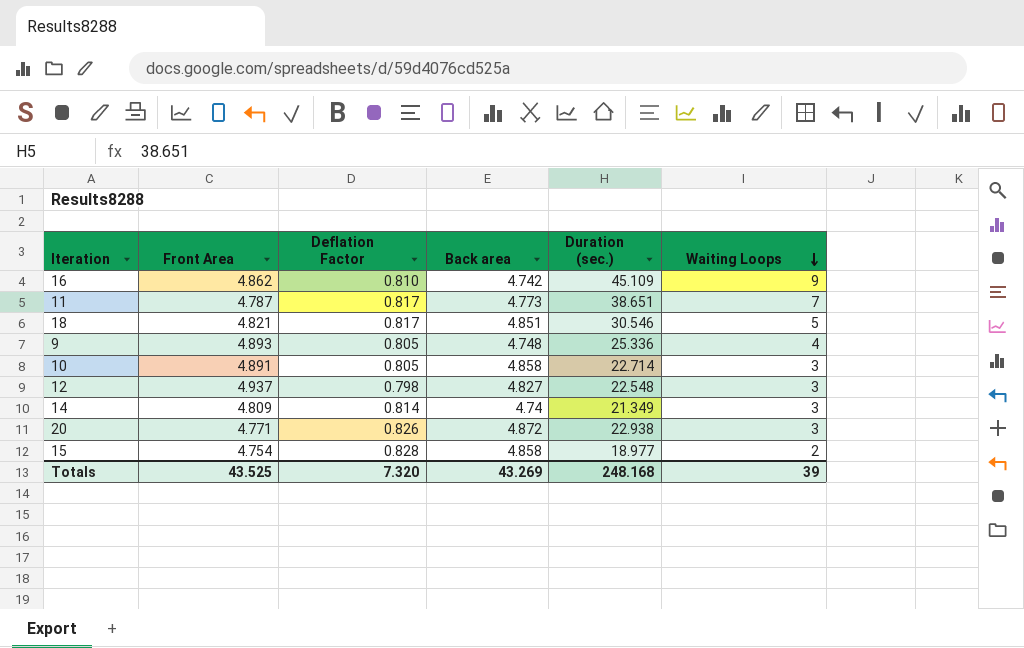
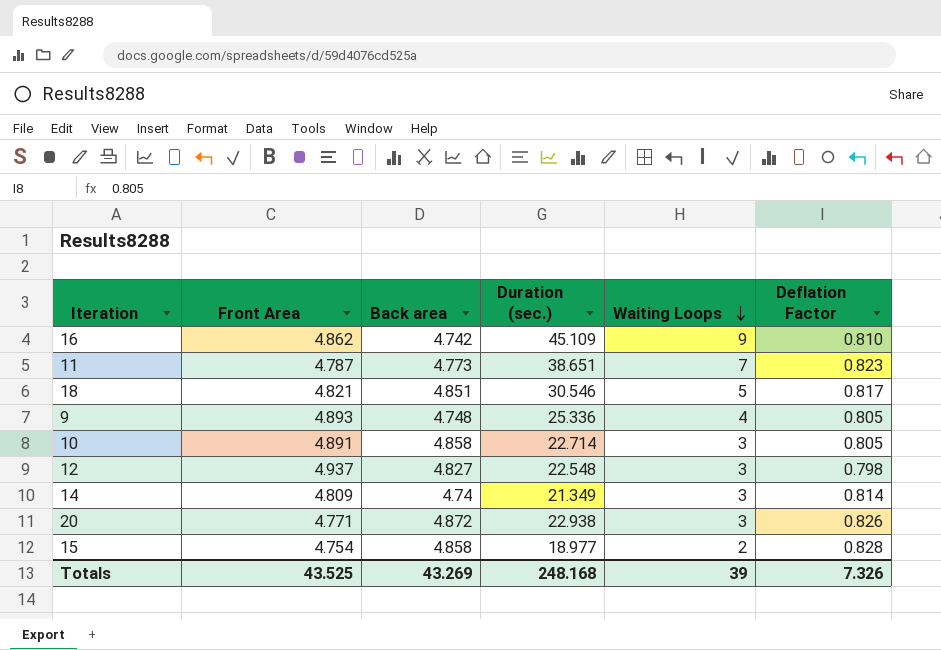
column Deflation Factor | position: 3 -> 6
11 | Deflation Factor: 0.817 -> 0.823
Totals | Deflation Factor: 7.320 -> 7.326

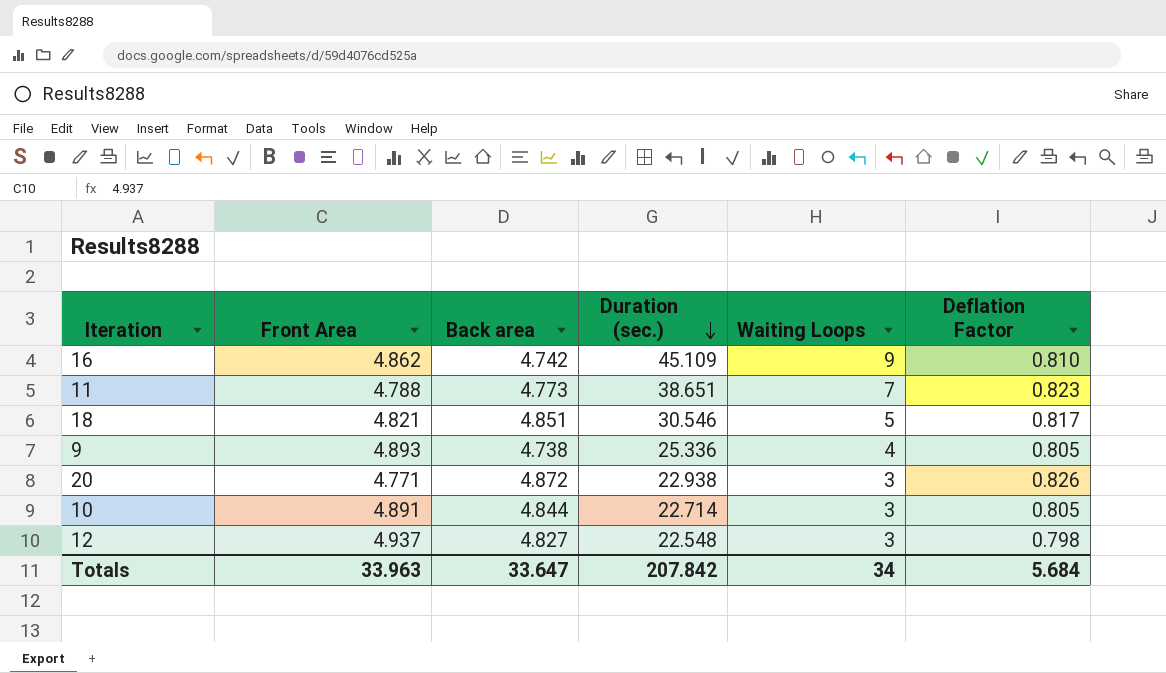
row order: Waiting Loops descending -> Duration (sec.) descending
row 14: 4.809 | 4.74 | 21.349 | 3 | 0.814 -> none
row 15: 4.754 | 4.858 | 18.977 | 2 | 0.828 -> none
11 | Front Area: 4.787 -> 4.788
9 | Back area: 4.748 -> 4.738
10 | Back area: 4.858 -> 4.844
Totals | Front Area: 43.525 -> 33.963
Totals | Back area: 43.269 -> 33.647
Totals | Duration (sec.): 248.168 -> 207.842
Totals | Waiting Loops: 39 -> 34
Totals | Deflation Factor: 7.326 -> 5.684

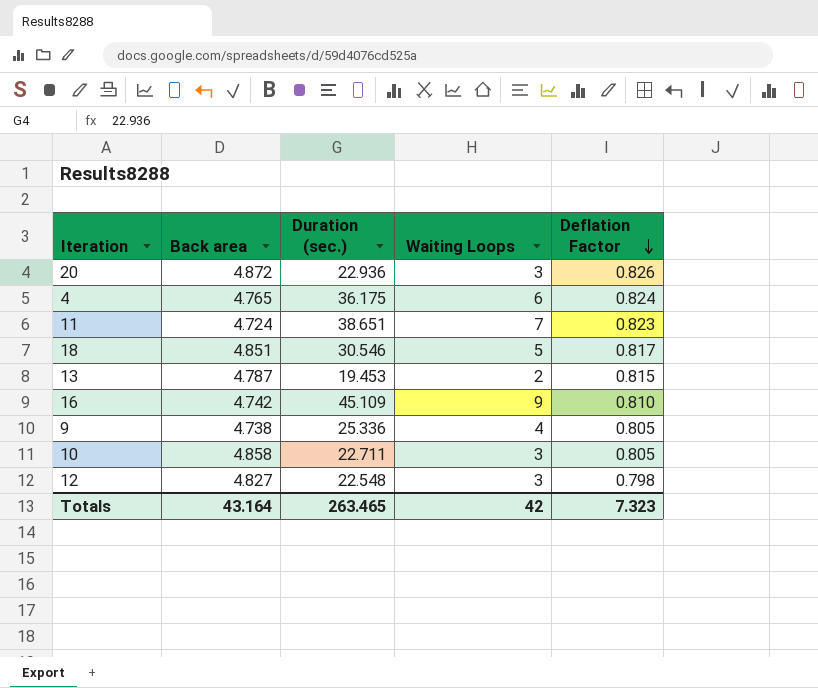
row order: Duration (sec.) descending -> Deflation Factor descending
column Front Area | position: 2 -> none
20 | Duration (sec.): 22.938 -> 22.936
row 4: none -> 4.765 | 36.175 | 6 | 0.824
11 | Back area: 4.773 -> 4.724
row 13: none -> 4.787 | 19.453 | 2 | 0.815
10 | Back area: 4.844 -> 4.858
10 | Duration (sec.): 22.714 -> 22.711
Totals | Back area: 33.647 -> 43.164
Totals | Duration (sec.): 207.842 -> 263.465
Totals | Waiting Loops: 34 -> 42
Totals | Deflation Factor: 5.684 -> 7.323

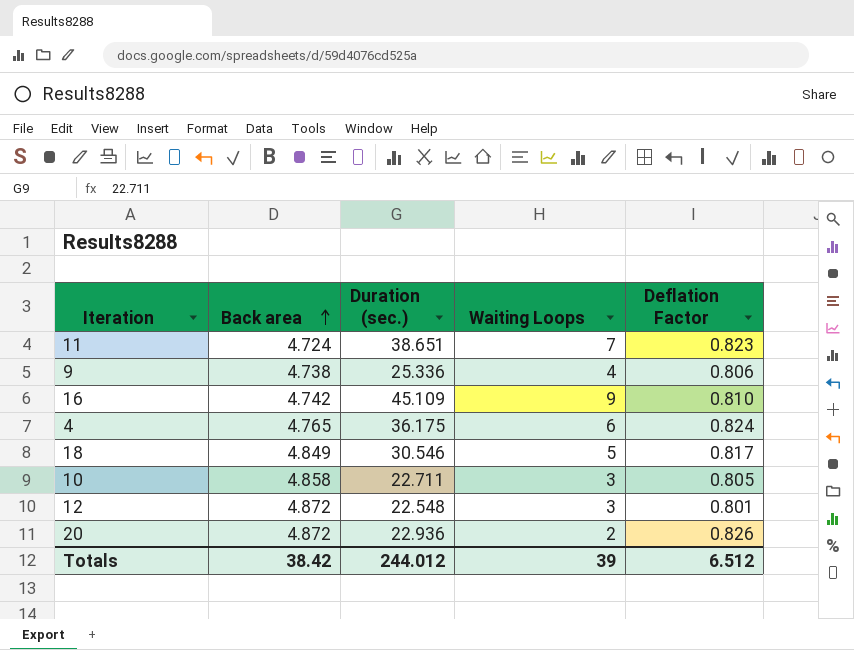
row order: Deflation Factor descending -> Back area ascending
row 13: 4.787 | 19.453 | 2 | 0.815 -> none
9 | Deflation Factor: 0.805 -> 0.806
18 | Back area: 4.851 -> 4.849
12 | Back area: 4.827 -> 4.872
12 | Deflation Factor: 0.798 -> 0.801
20 | Waiting Loops: 3 -> 2
Totals | Back area: 43.164 -> 38.42
Totals | Duration (sec.): 263.465 -> 244.012
Totals | Waiting Loops: 42 -> 39
Totals | Deflation Factor: 7.323 -> 6.512

